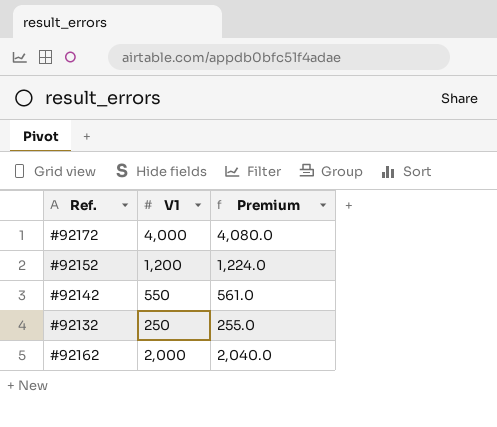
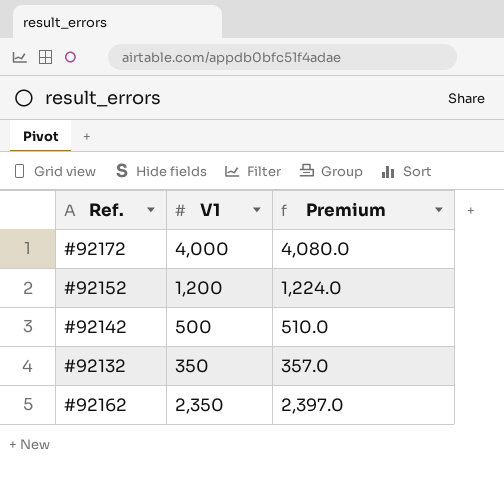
#92142 | V1: 550 -> 500
#92142 | Premium: 561.0 -> 510.0
#92132 | V1: 250 -> 350
#92132 | Premium: 255.0 -> 357.0
#92162 | V1: 2,000 -> 2,350
#92162 | Premium: 2,040.0 -> 2,397.0

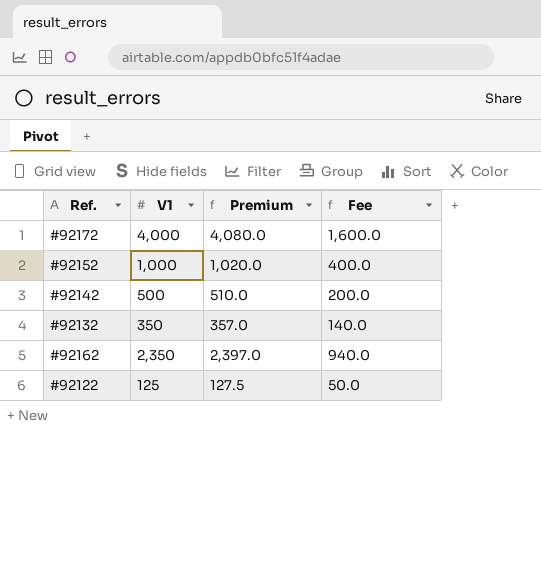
column Fee | formula: none -> [V1] * 0.4
#92152 | V1: 1,200 -> 1,000
#92152 | Premium: 1,224.0 -> 1,020.0
row #92122: none -> 125 | 127.5 | 50.0

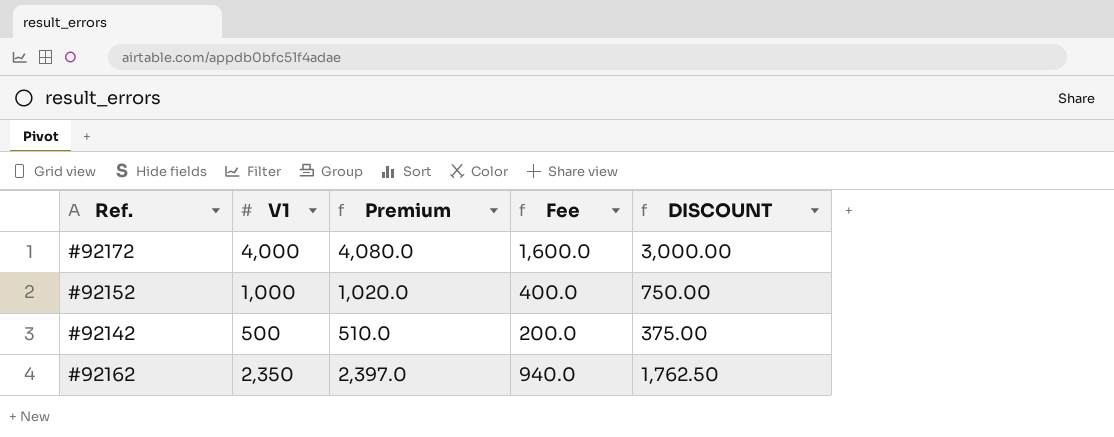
column DISCOUNT | formula: none -> [V1] * 0.75
row #92132: 350 | 357.0 | 140.0 -> none
row #92122: 125 | 127.5 | 50.0 -> none

